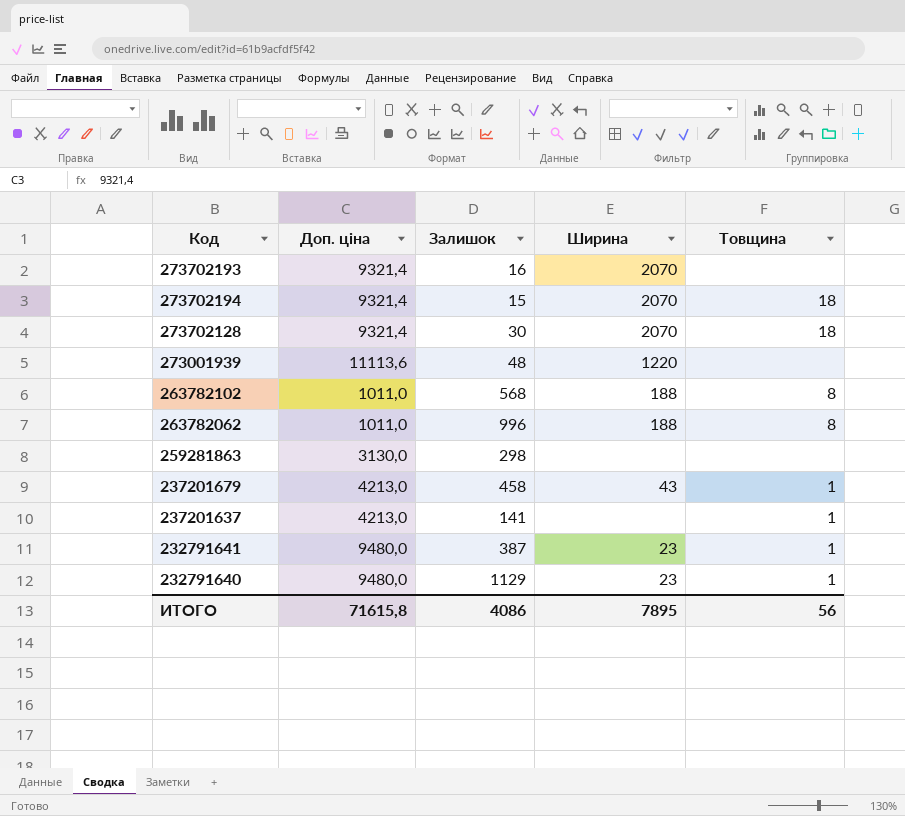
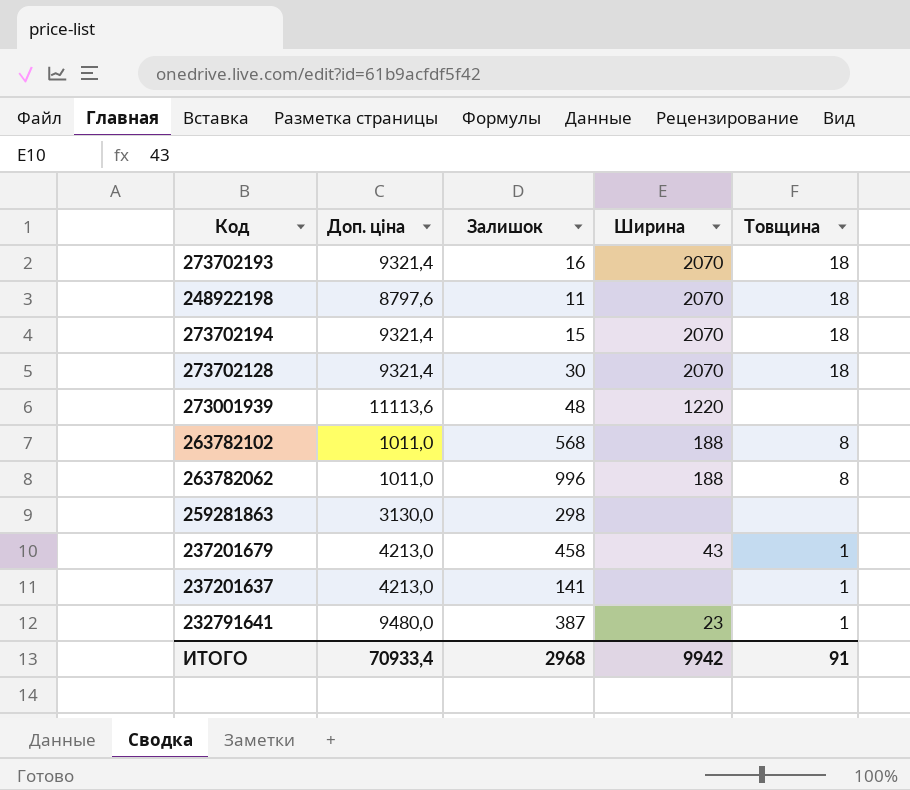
row 232791640: 9480,0 | 1129 | 23 | 1 -> none
273702193 | Товщина: none -> 18
row 248922198: none -> 8797,6 | 11 | 2070 | 18
ИТОГО | Доп. ціна: 71615,8 -> 70933,4
ИТОГО | Залишок: 4086 -> 2968
ИТОГО | Ширина: 7895 -> 9942
ИТОГО | Товщина: 56 -> 91

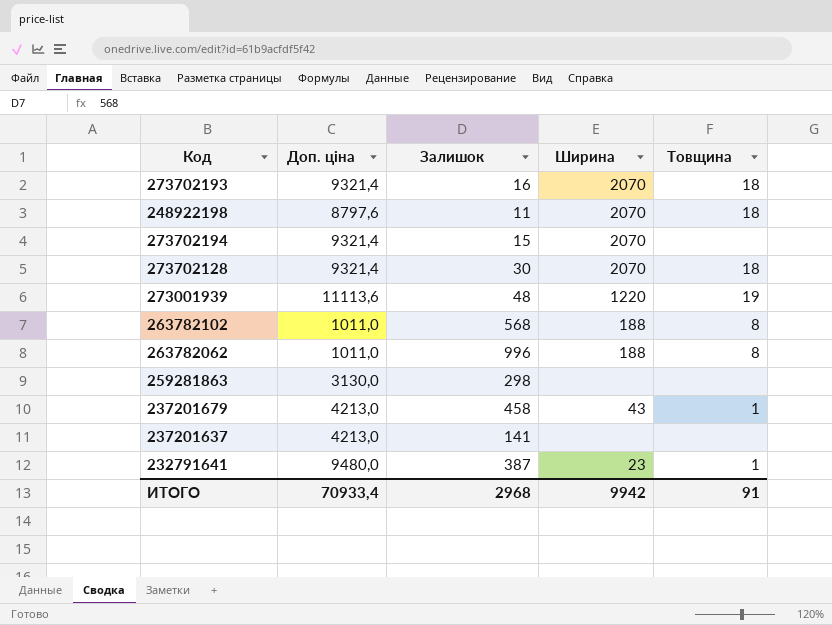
273702194 | Товщина: 18 -> none
273001939 | Товщина: none -> 19
237201637 | Товщина: 1 -> none

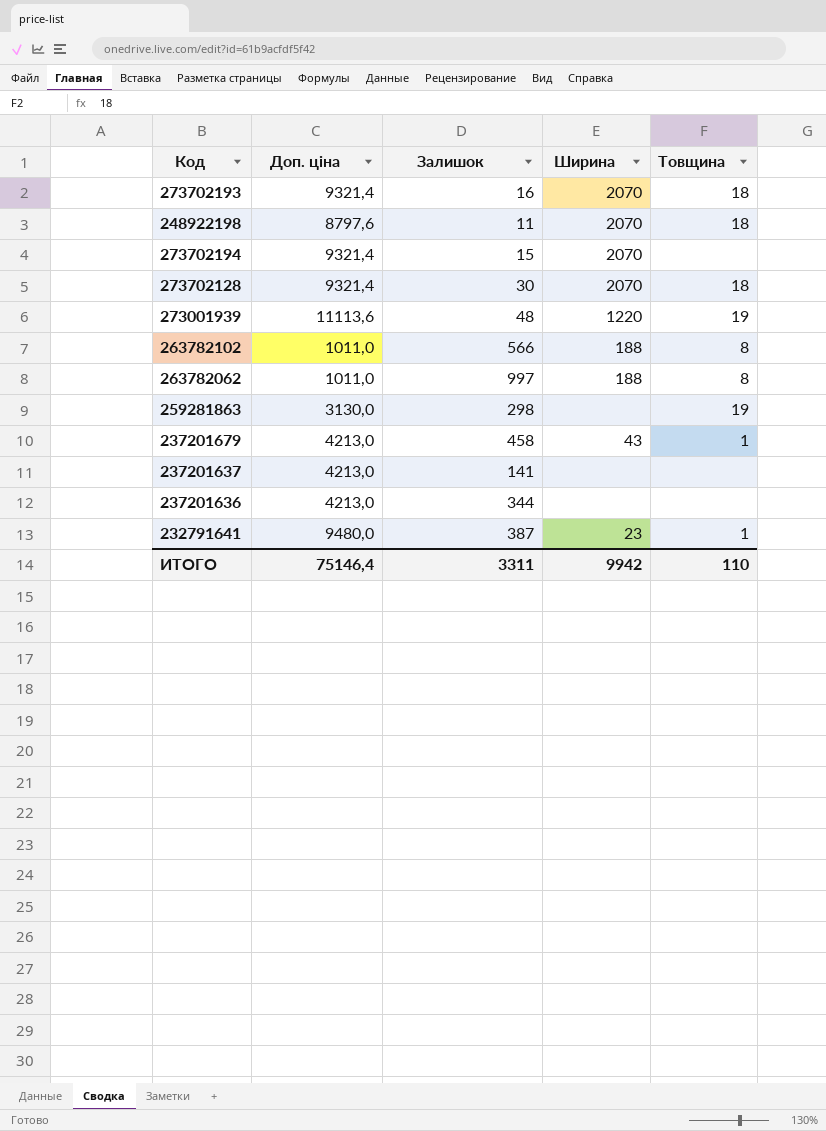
263782102 | Залишок: 568 -> 566
263782062 | Залишок: 996 -> 997
259281863 | Товщина: none -> 19
row 237201636: none -> 4213,0 | 344 | none | none
ИТОГО | Доп. ціна: 70933,4 -> 75146,4
ИТОГО | Залишок: 2968 -> 3311
ИТОГО | Товщина: 91 -> 110

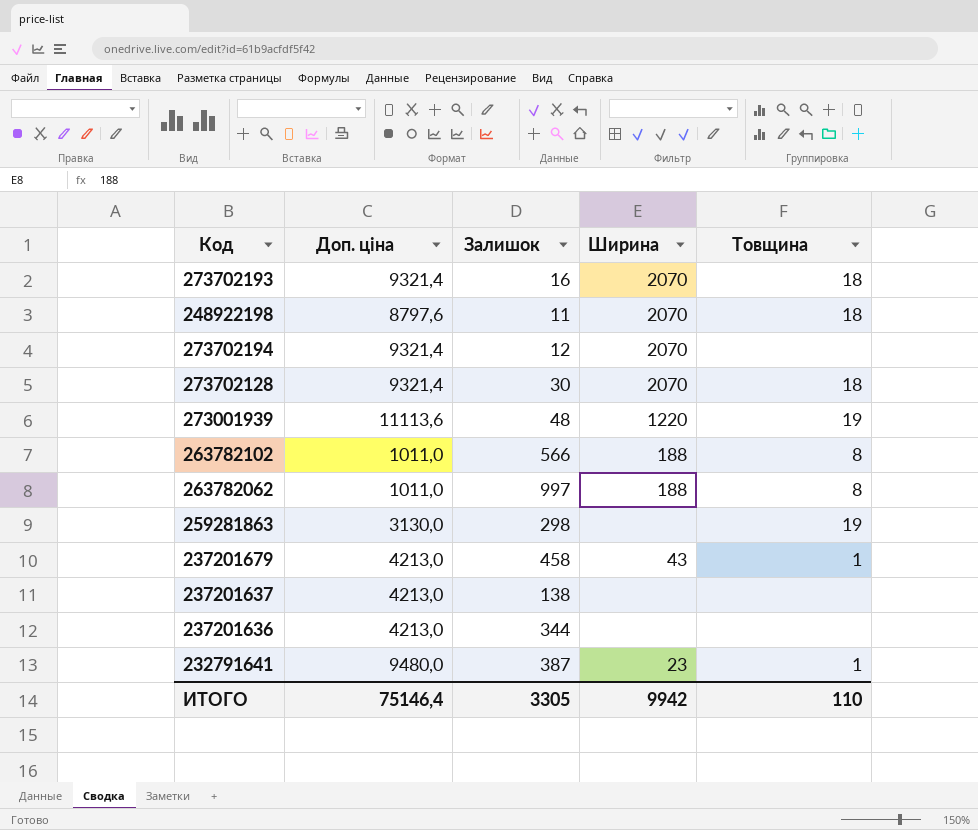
273702194 | Залишок: 15 -> 12
237201637 | Залишок: 141 -> 138
ИТОГО | Залишок: 3311 -> 3305

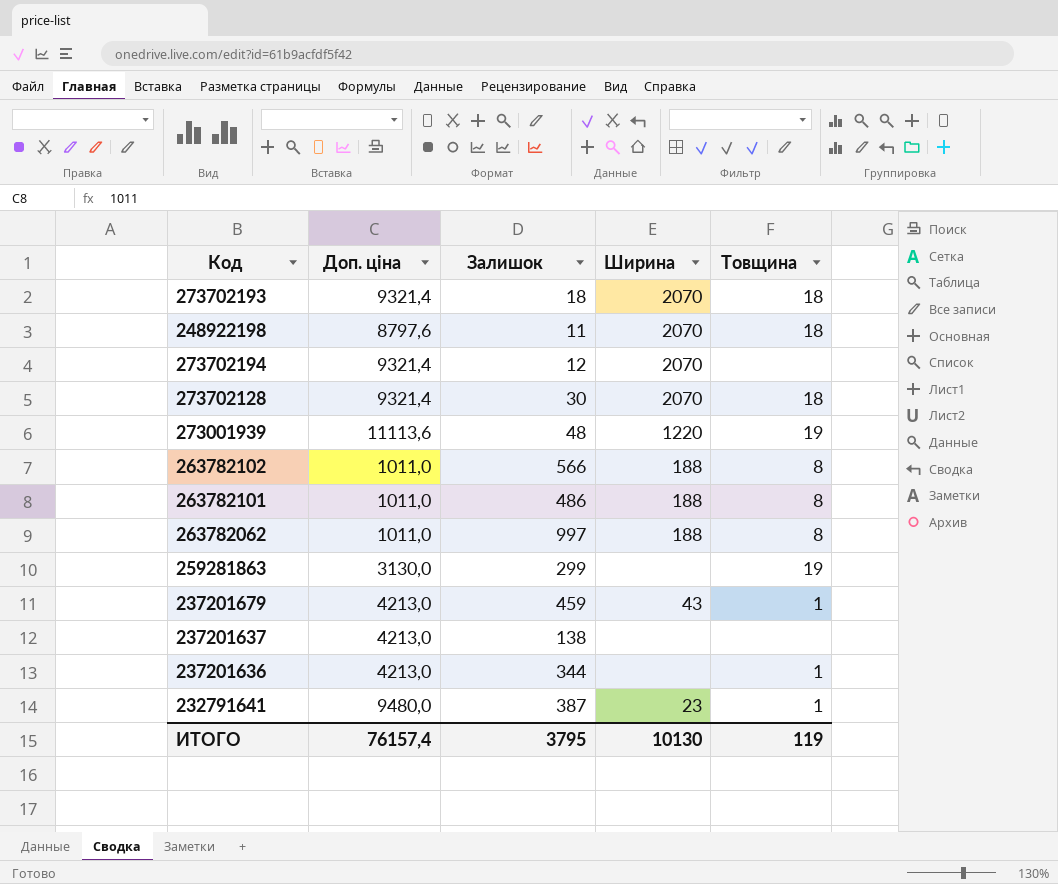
273702193 | Залишок: 16 -> 18
row 263782101: none -> 1011,0 | 486 | 188 | 8
259281863 | Залишок: 298 -> 299
237201679 | Залишок: 458 -> 459
237201636 | Товщина: none -> 1
ИТОГО | Доп. ціна: 75146,4 -> 76157,4
ИТОГО | Залишок: 3305 -> 3795
ИТОГО | Ширина: 9942 -> 10130
ИТОГО | Товщина: 110 -> 119

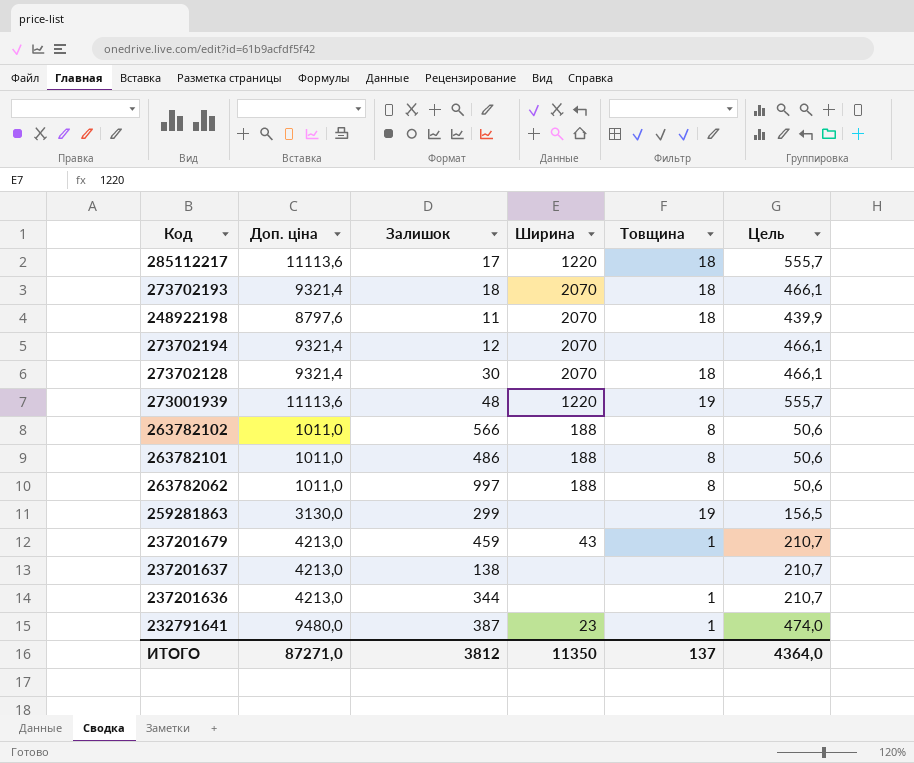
column Цель | formula: none -> [Доп. ціна] * 0,05
row 285112217: none -> 11113,6 | 17 | 1220 | 18 | 555,7
ИТОГО | Доп. ціна: 76157,4 -> 87271,0
ИТОГО | Залишок: 3795 -> 3812
ИТОГО | Ширина: 10130 -> 11350
ИТОГО | Товщина: 119 -> 137

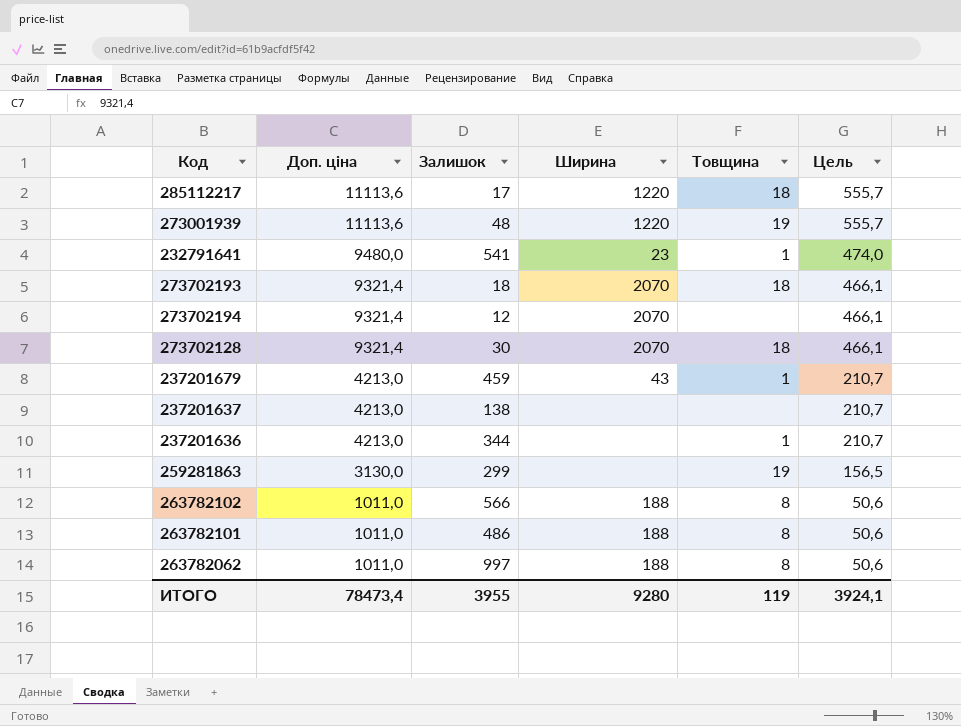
row order: none -> Доп. ціна descending
row 248922198: 8797,6 | 11 | 2070 | 18 | 439,9 -> none
232791641 | Залишок: 387 -> 541
ИТОГО | Доп. ціна: 87271,0 -> 78473,4
ИТОГО | Залишок: 3812 -> 3955
ИТОГО | Ширина: 11350 -> 9280
ИТОГО | Товщина: 137 -> 119
ИТОГО | Цель: 4364,0 -> 3924,1

